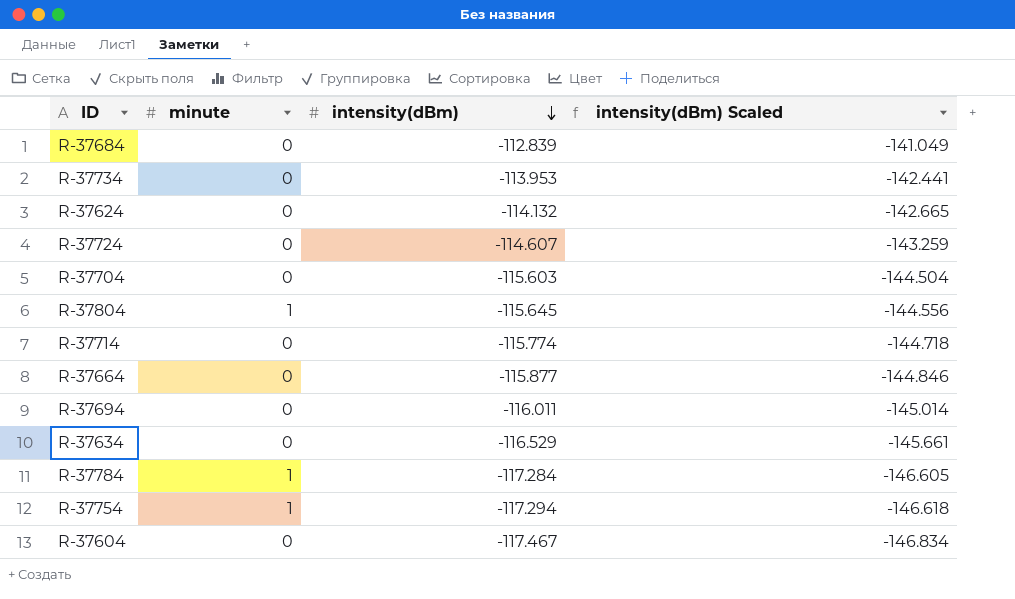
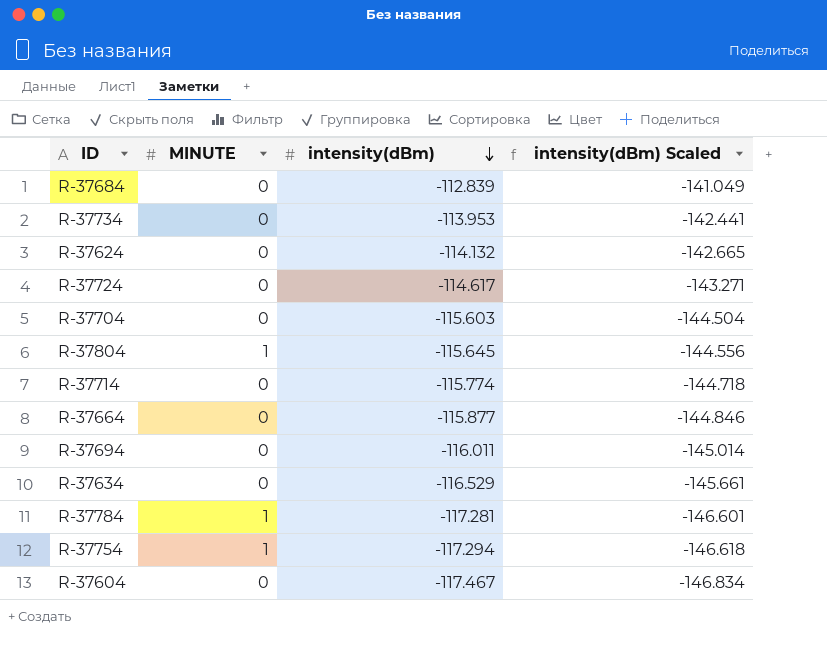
column name: minute -> MINUTE
R-37724 | intensity(dBm): -114.607 -> -114.617
R-37724 | intensity(dBm) Scaled: -143.259 -> -143.271
R-37784 | intensity(dBm): -117.284 -> -117.281
R-37784 | intensity(dBm) Scaled: -146.605 -> -146.601

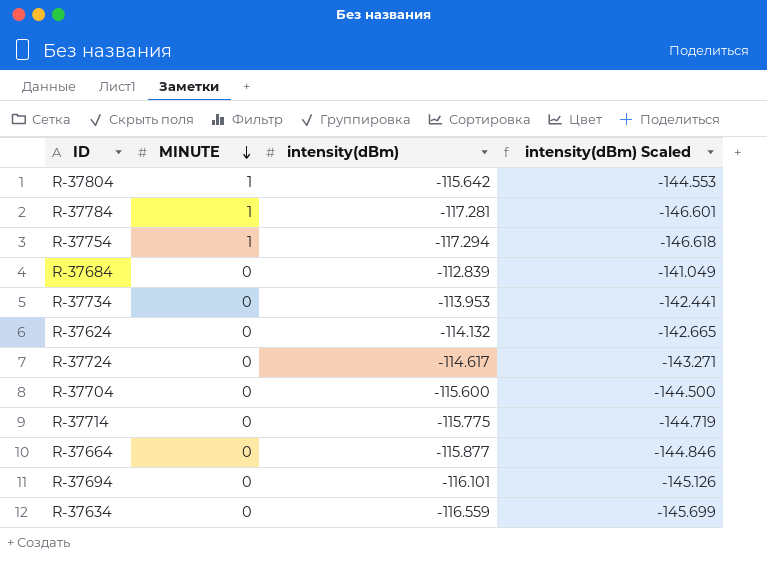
row order: intensity(dBm) descending -> MINUTE descending
row R-37604: 0 | -117.467 | -146.834 -> none
R-37804 | intensity(dBm): -115.645 -> -115.642
R-37804 | intensity(dBm) Scaled: -144.556 -> -144.553
R-37704 | intensity(dBm): -115.603 -> -115.600
R-37704 | intensity(dBm) Scaled: -144.504 -> -144.500
R-37714 | intensity(dBm): -115.774 -> -115.775
R-37714 | intensity(dBm) Scaled: -144.718 -> -144.719
R-37694 | intensity(dBm): -116.011 -> -116.101
R-37694 | intensity(dBm) Scaled: -145.014 -> -145.126
R-37634 | intensity(dBm): -116.529 -> -116.559
R-37634 | intensity(dBm) Scaled: -145.661 -> -145.699

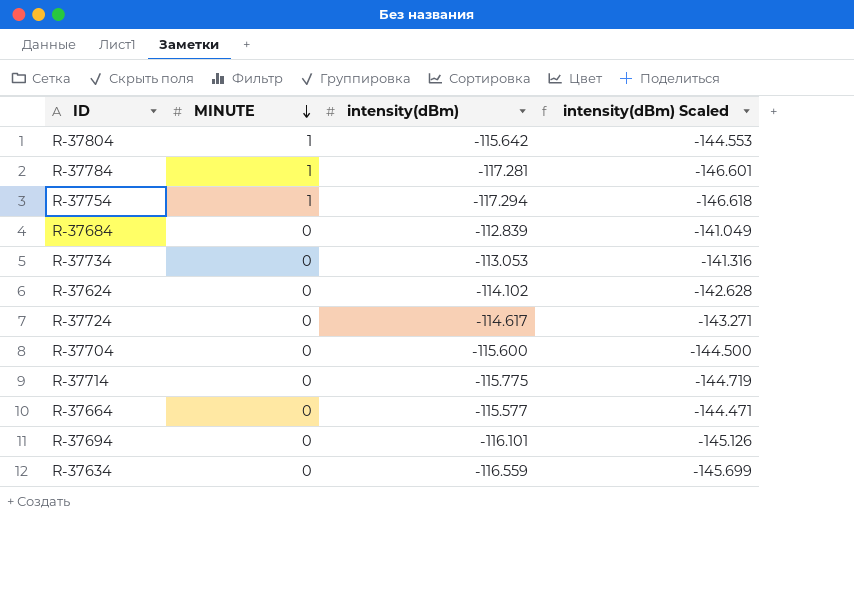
R-37734 | intensity(dBm): -113.953 -> -113.053
R-37734 | intensity(dBm) Scaled: -142.441 -> -141.316
R-37624 | intensity(dBm): -114.132 -> -114.102
R-37624 | intensity(dBm) Scaled: -142.665 -> -142.628
R-37664 | intensity(dBm): -115.877 -> -115.577
R-37664 | intensity(dBm) Scaled: -144.846 -> -144.471

